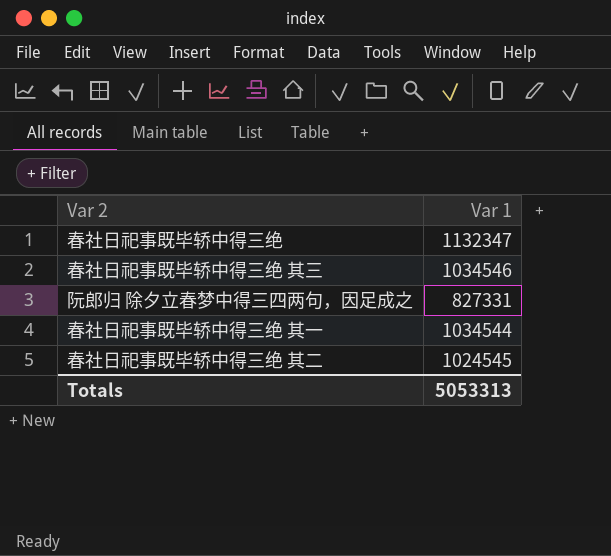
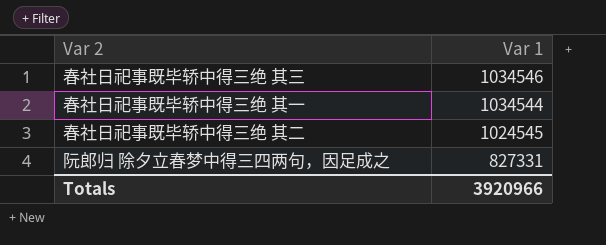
row order: none -> Var 1 descending
row 春社日祀事既毕轿中得三绝: 1132347 -> none
Totals | Var 1: 5053313 -> 3920966

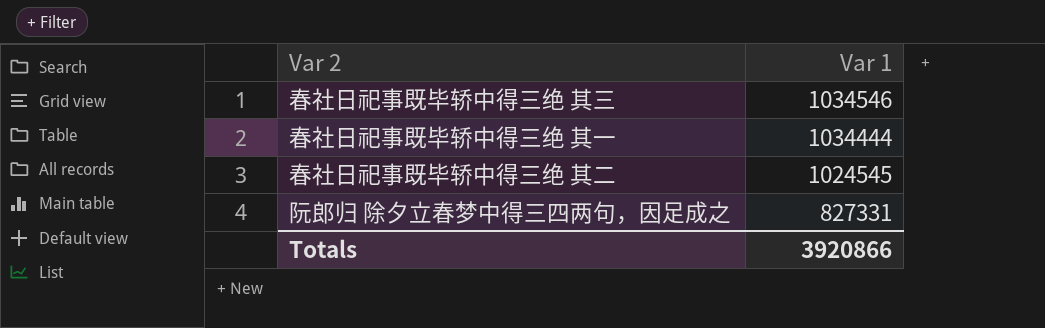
春社日祀事既毕轿中得三绝 其一 | Var 1: 1034544 -> 1034444
Totals | Var 1: 3920966 -> 3920866

